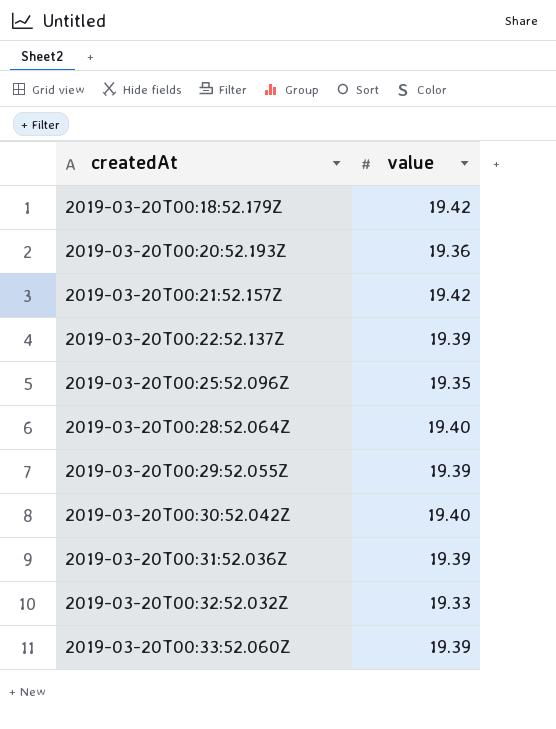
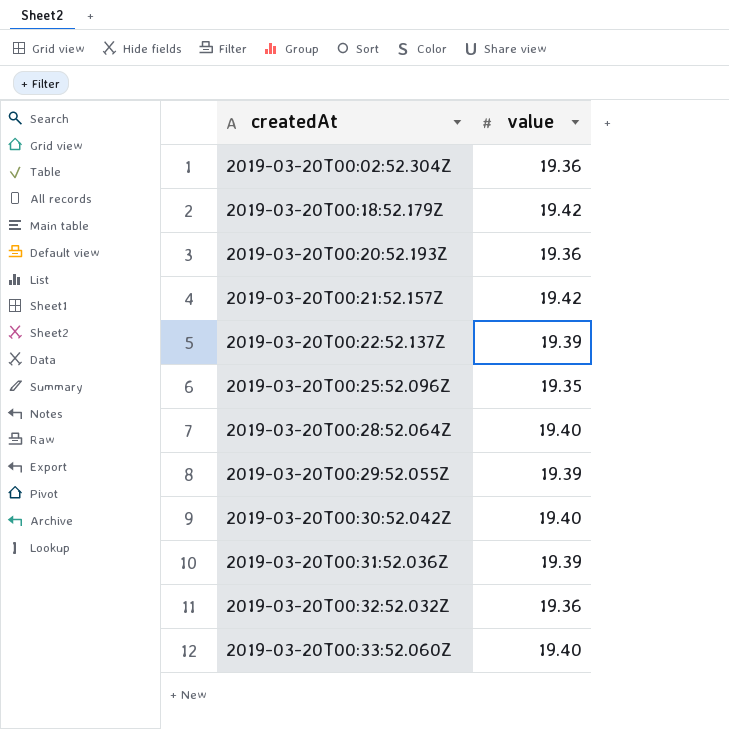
row 2019-03-20T00:02:52.304Z: none -> 19.36
2019-03-20T00:32:52.032Z | value: 19.33 -> 19.36
2019-03-20T00:33:52.060Z | value: 19.39 -> 19.40

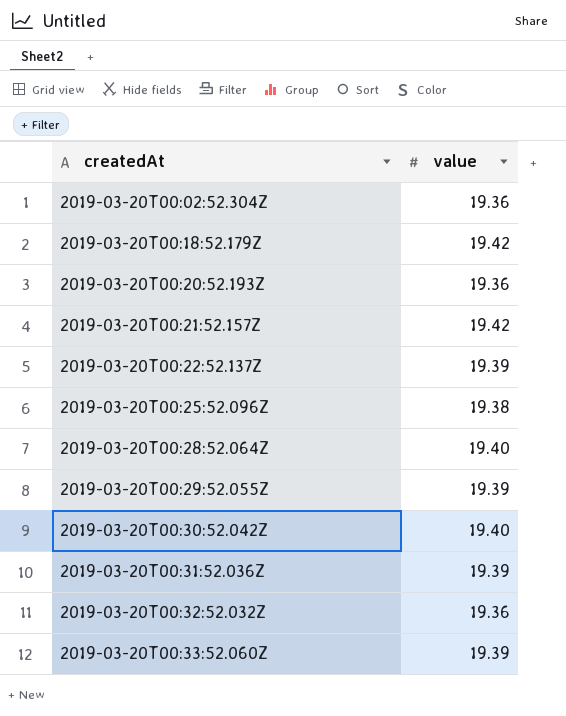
2019-03-20T00:25:52.096Z | value: 19.35 -> 19.38
2019-03-20T00:33:52.060Z | value: 19.40 -> 19.39

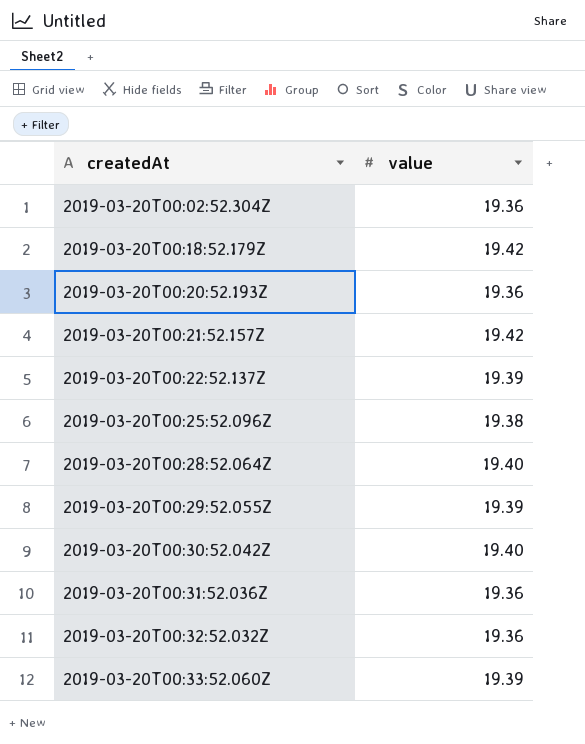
2019-03-20T00:31:52.036Z | value: 19.39 -> 19.36

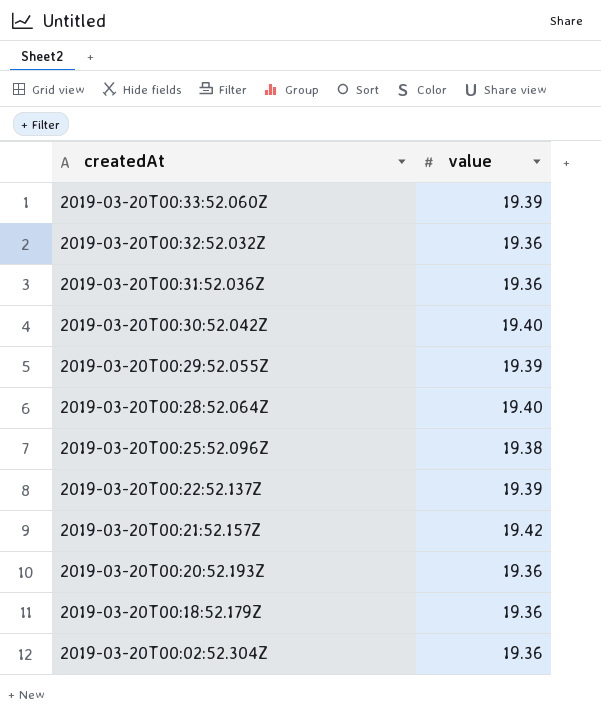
row order: createdAt ascending -> createdAt descending
2019-03-20T00:18:52.179Z | value: 19.42 -> 19.36

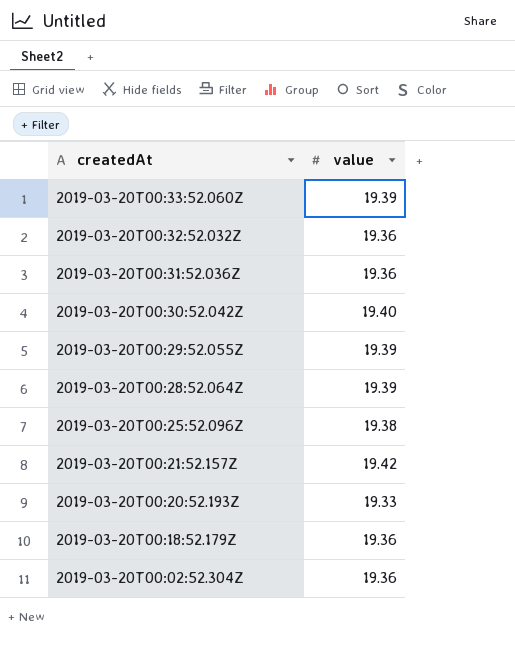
row 2019-03-20T00:22:52.137Z: 19.39 -> none
2019-03-20T00:28:52.064Z | value: 19.40 -> 19.39
2019-03-20T00:20:52.193Z | value: 19.36 -> 19.33

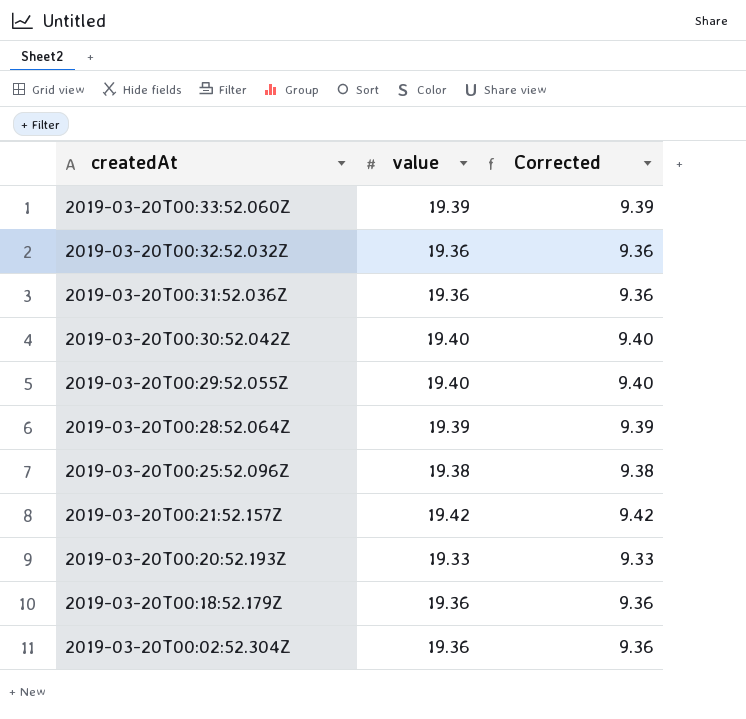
column Corrected | formula: none -> [value] - 10
2019-03-20T00:29:52.055Z | value: 19.39 -> 19.40

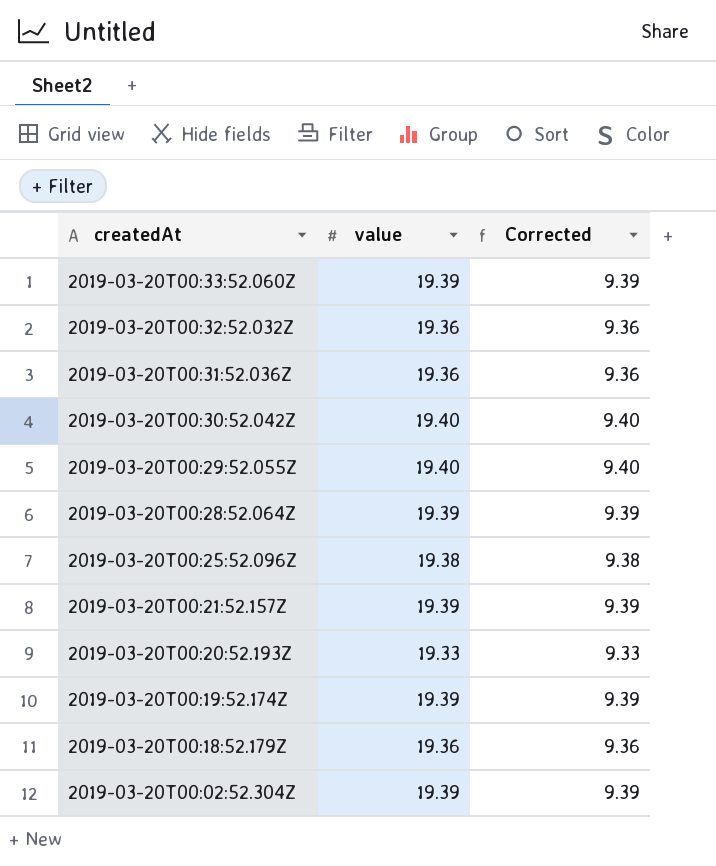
2019-03-20T00:21:52.157Z | value: 19.42 -> 19.39
2019-03-20T00:21:52.157Z | Corrected: 9.42 -> 9.39
row 2019-03-20T00:19:52.174Z: none -> 19.39 | 9.39
2019-03-20T00:02:52.304Z | value: 19.36 -> 19.39
2019-03-20T00:02:52.304Z | Corrected: 9.36 -> 9.39

